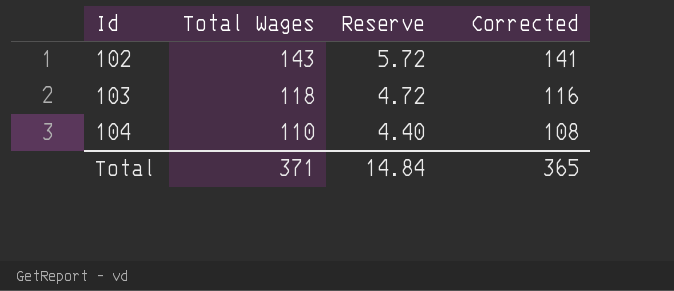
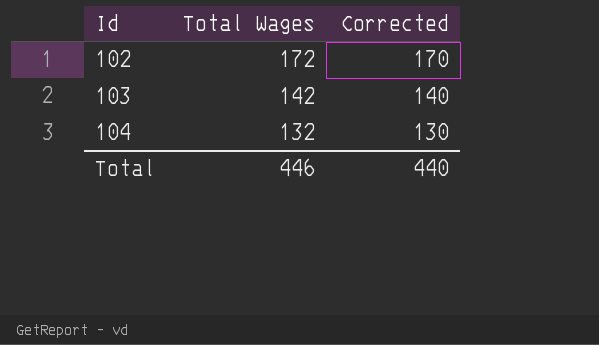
column Reserve | formula: [Total Wages] * 0.04 -> none
102 | Total Wages: 143 -> 172
102 | Corrected: 141 -> 170
103 | Total Wages: 118 -> 142
103 | Corrected: 116 -> 140
104 | Total Wages: 110 -> 132
104 | Corrected: 108 -> 130
Total | Total Wages: 371 -> 446
Total | Corrected: 365 -> 440

